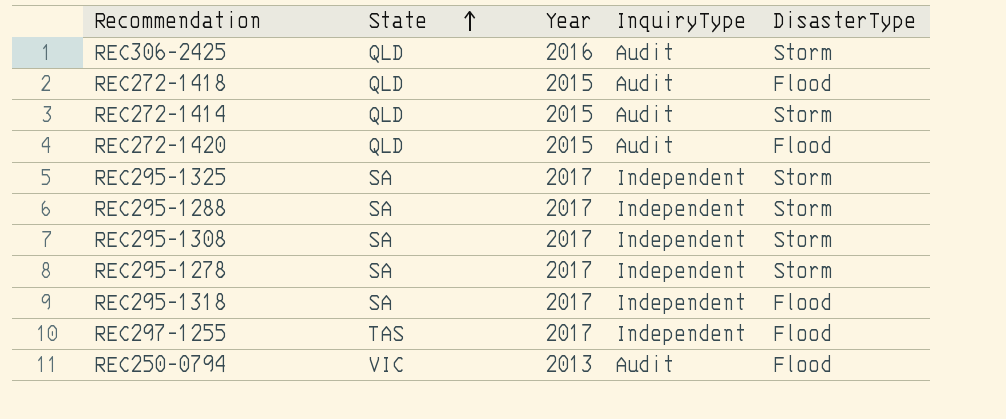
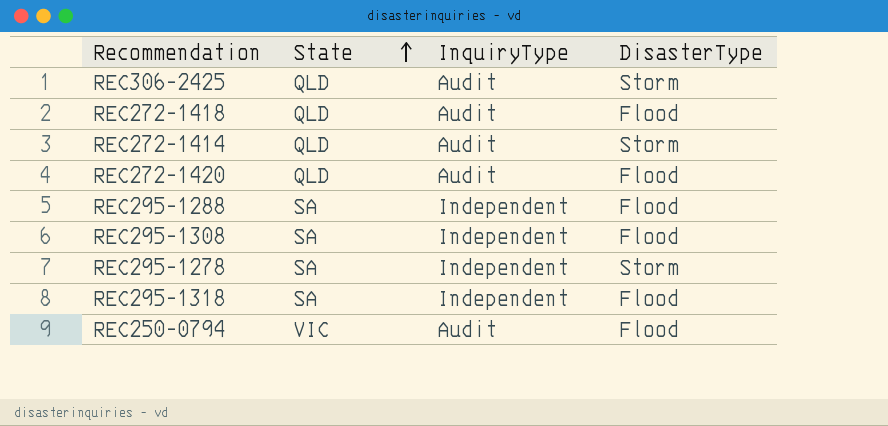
column Year | position: 3 -> none
row REC295-1325: SA | 2017 | Independent | Storm -> none
row REC297-1255: TAS | 2017 | Independent | Flood -> none
REC295-1288 | DisasterType: Storm -> Flood
REC295-1308 | DisasterType: Storm -> Flood

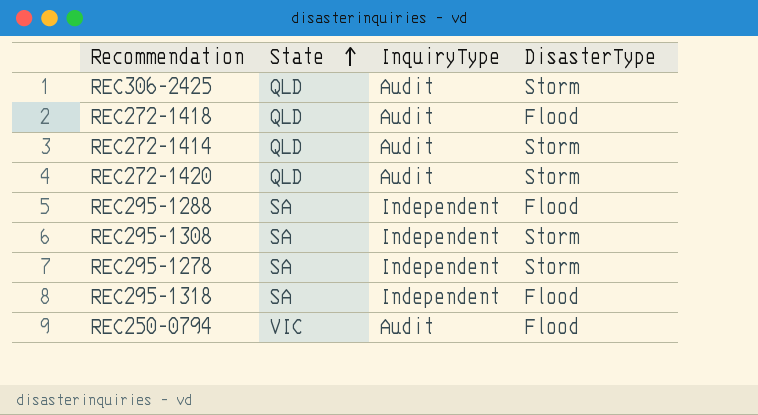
REC272-1420 | DisasterType: Flood -> Storm
REC295-1308 | DisasterType: Flood -> Storm

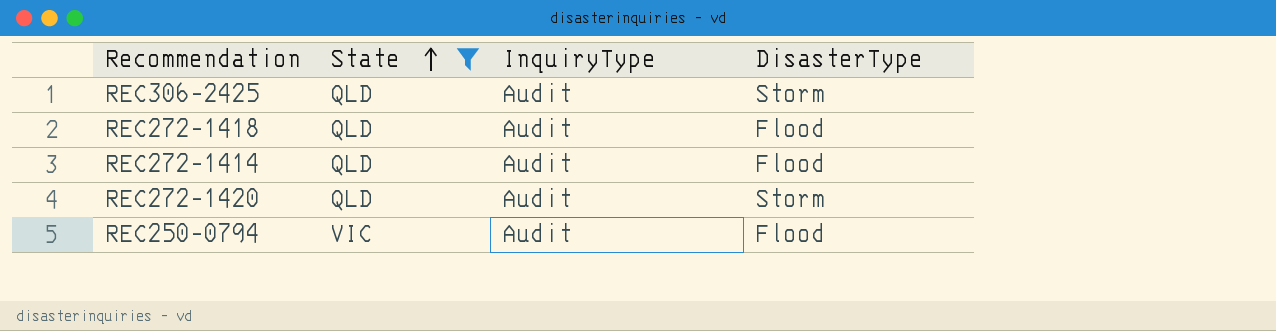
filter: none -> State != SA
REC272-1414 | DisasterType: Storm -> Flood

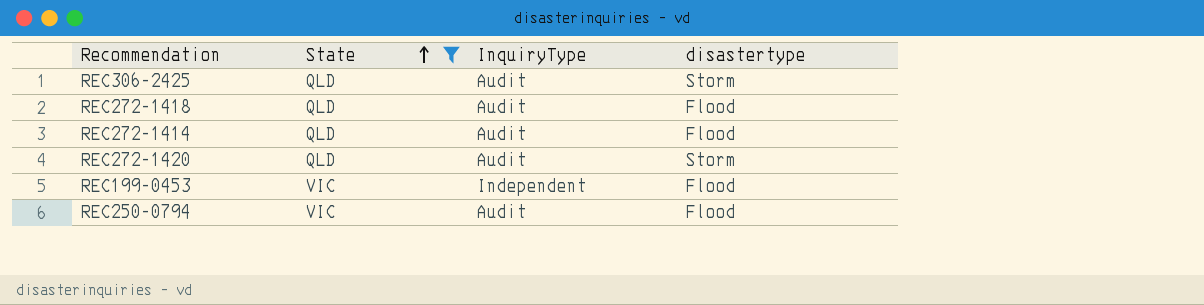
column name: DisasterType -> disastertype
row REC199-0453: none -> VIC | Independent | Flood

